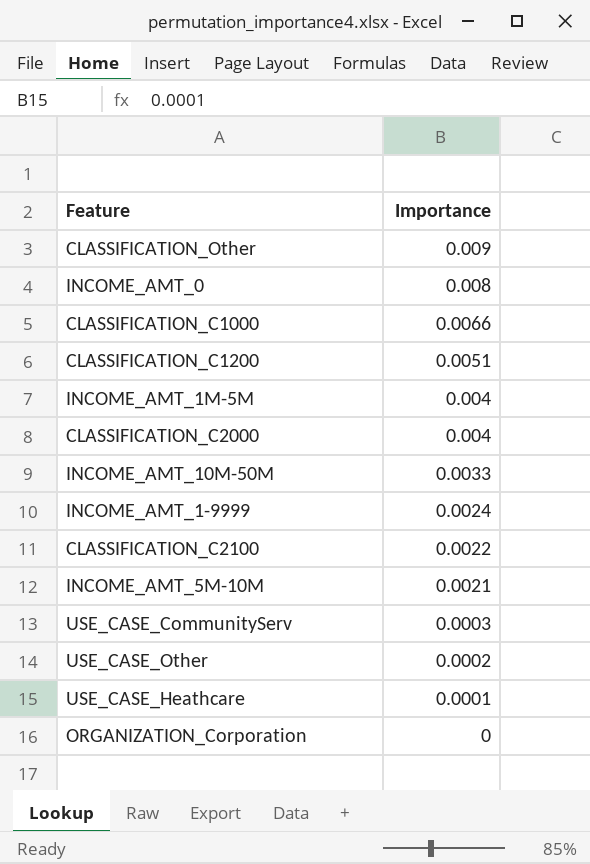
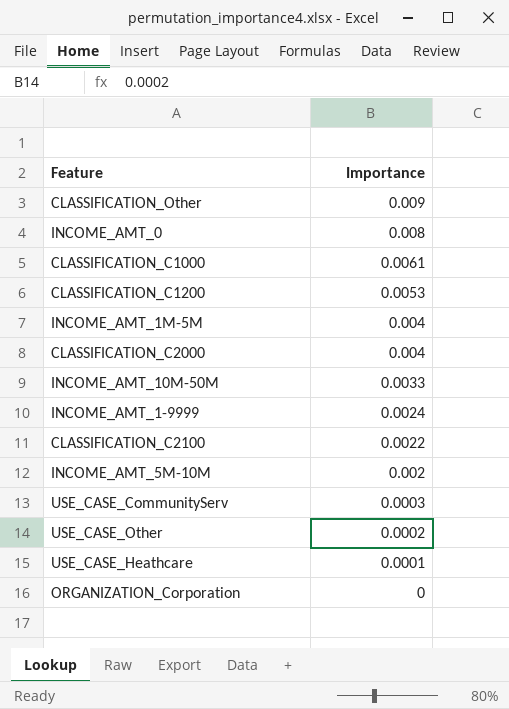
CLASSIFICATION_C1000 | Importance: 0.0066 -> 0.0061
CLASSIFICATION_C1200 | Importance: 0.0051 -> 0.0053
INCOME_AMT_5M-10M | Importance: 0.0021 -> 0.002

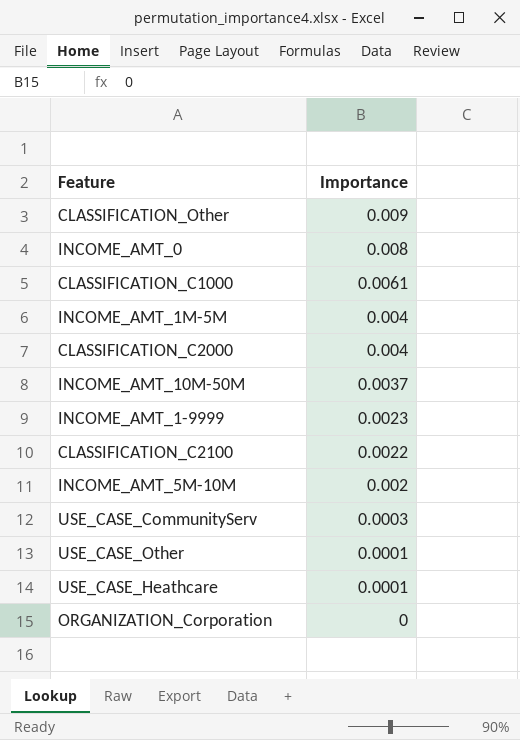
row CLASSIFICATION_C1200: 0.0053 -> none
INCOME_AMT_10M-50M | Importance: 0.0033 -> 0.0037
INCOME_AMT_1-9999 | Importance: 0.0024 -> 0.0023
USE_CASE_Other | Importance: 0.0002 -> 0.0001

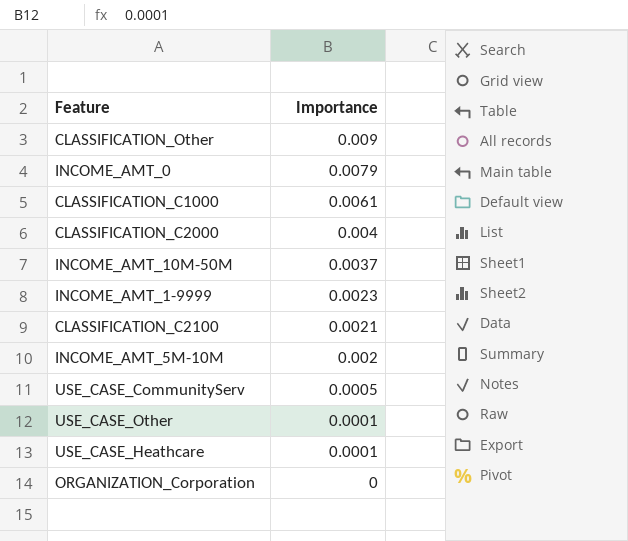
row INCOME_AMT_1M-5M: 0.004 -> none
INCOME_AMT_0 | Importance: 0.008 -> 0.0079
CLASSIFICATION_C2100 | Importance: 0.0022 -> 0.0021
USE_CASE_CommunityServ | Importance: 0.0003 -> 0.0005

